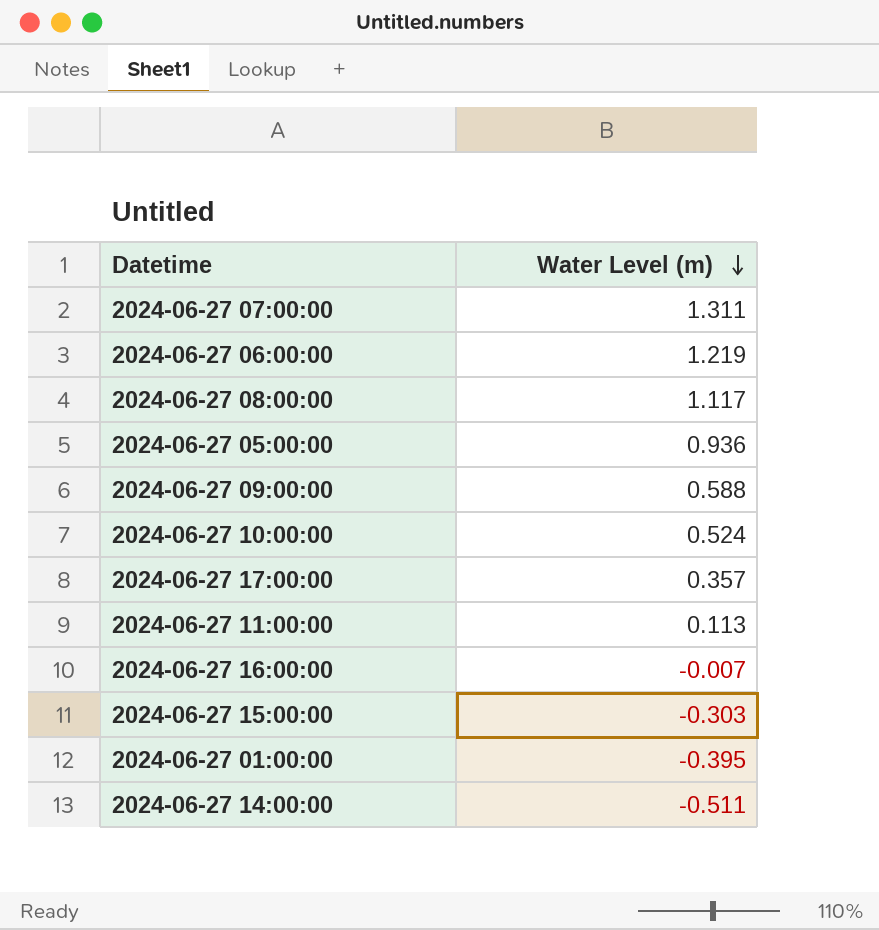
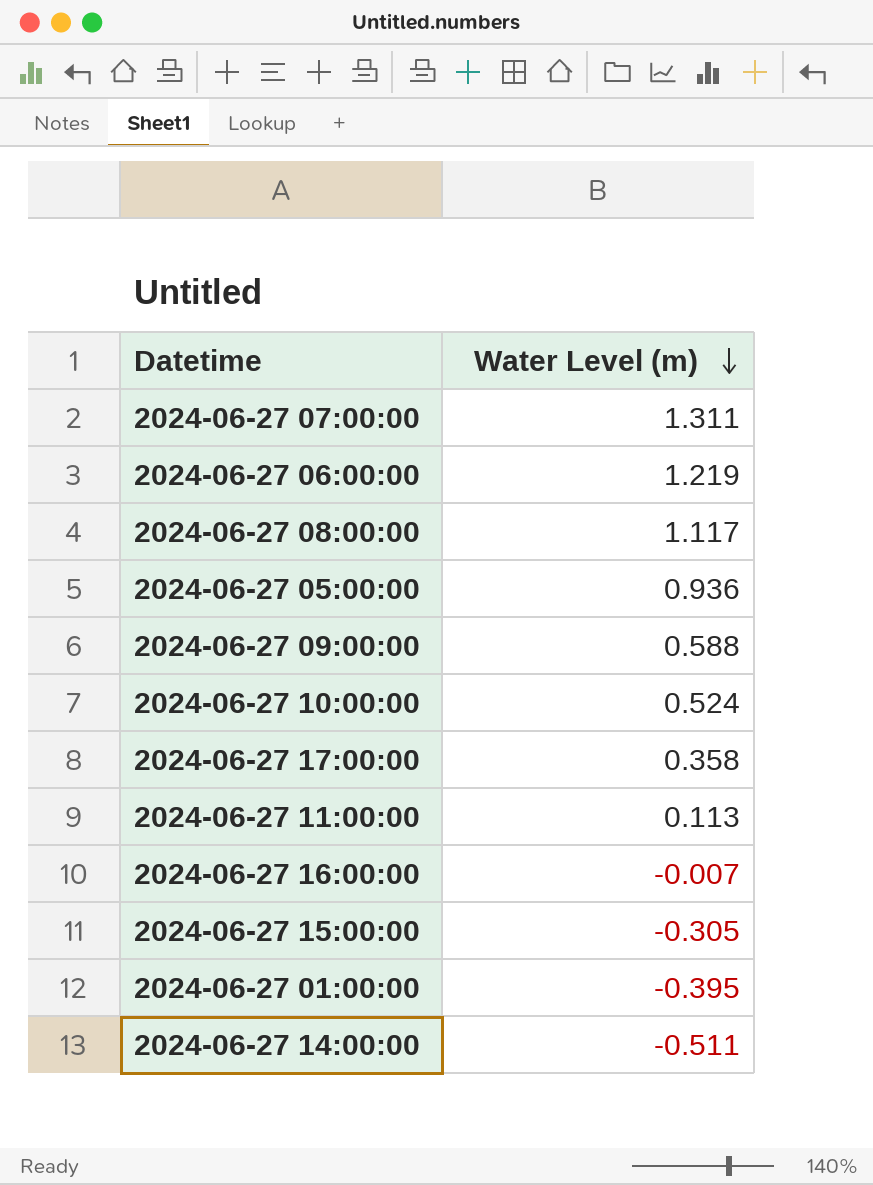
2024-06-27 17:00:00 | Water Level (m): 0.357 -> 0.358
2024-06-27 15:00:00 | Water Level (m): -0.303 -> -0.305

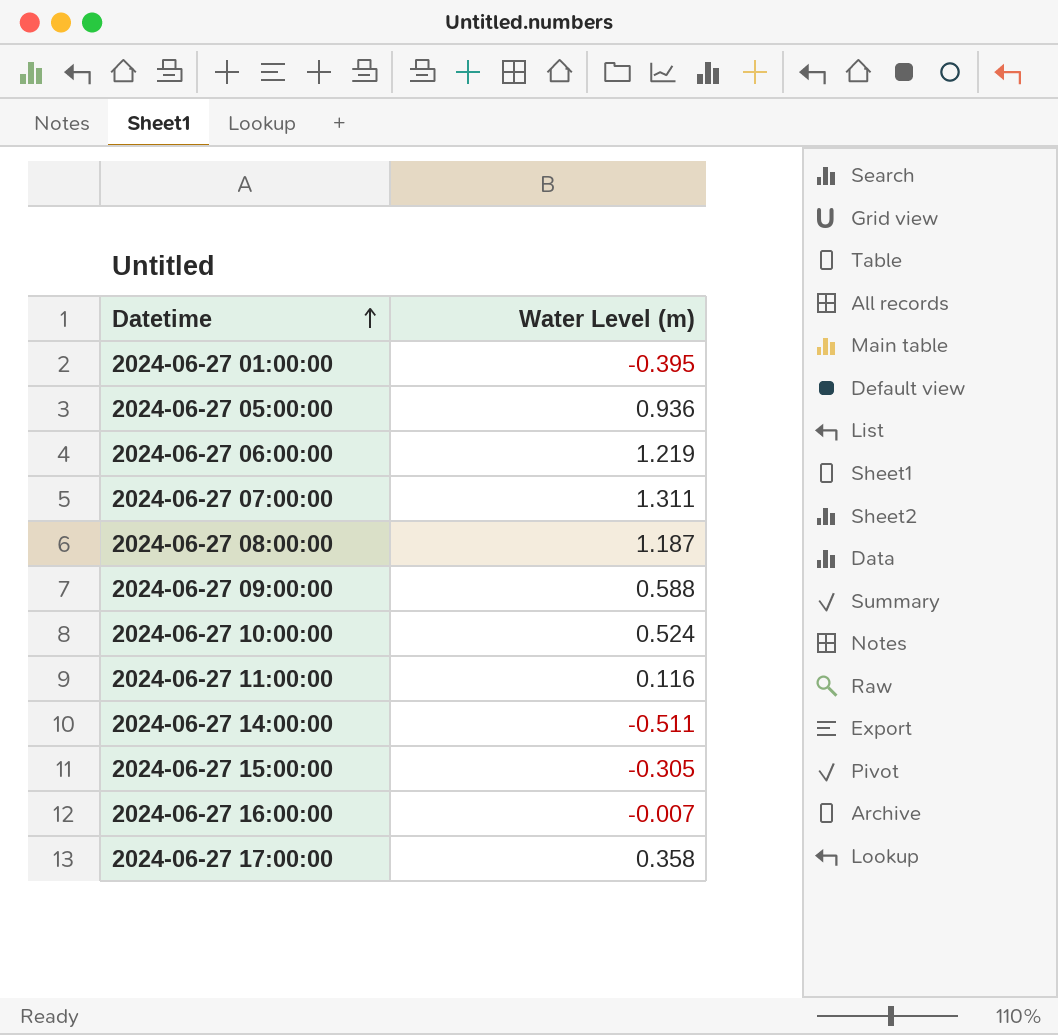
row order: Water Level (m) descending -> Datetime ascending
2024-06-27 08:00:00 | Water Level (m): 1.117 -> 1.187
2024-06-27 11:00:00 | Water Level (m): 0.113 -> 0.116

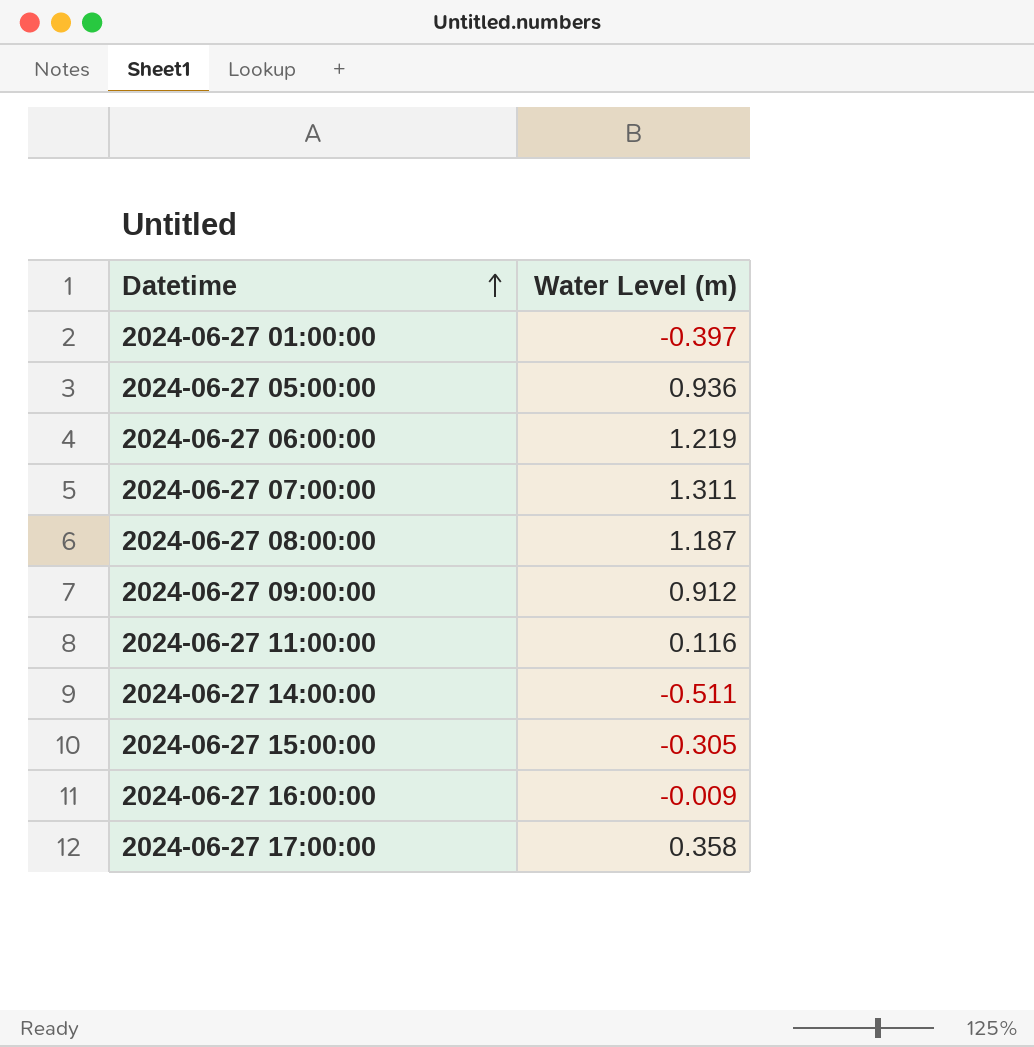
row 2024-06-27 10:00:00: 0.524 -> none
2024-06-27 01:00:00 | Water Level (m): -0.395 -> -0.397
2024-06-27 09:00:00 | Water Level (m): 0.588 -> 0.912
2024-06-27 16:00:00 | Water Level (m): -0.007 -> -0.009

